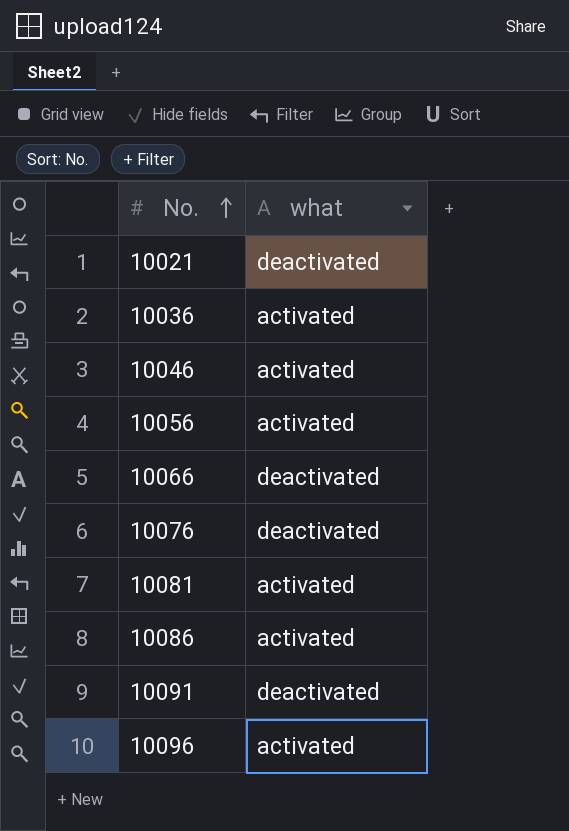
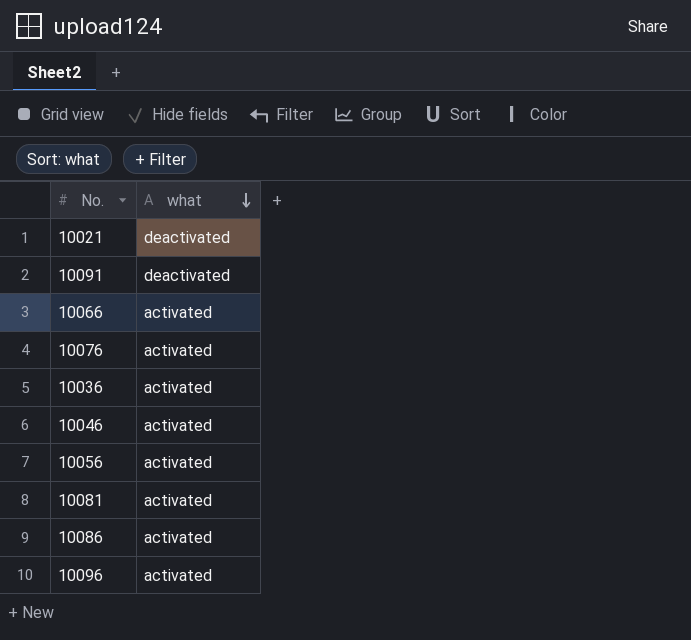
row order: No. ascending -> what descending
10066 | what: deactivated -> activated
10076 | what: deactivated -> activated

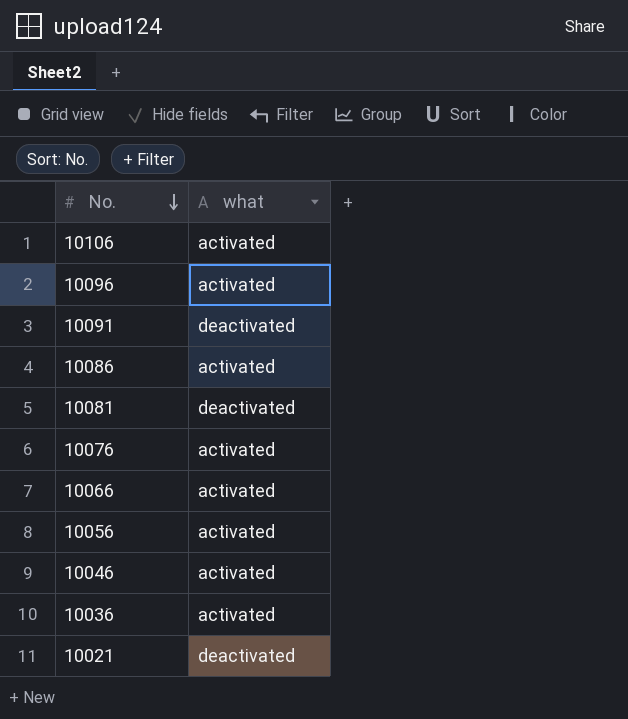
row order: what descending -> No. descending
row 10106: none -> activated
10081 | what: activated -> deactivated

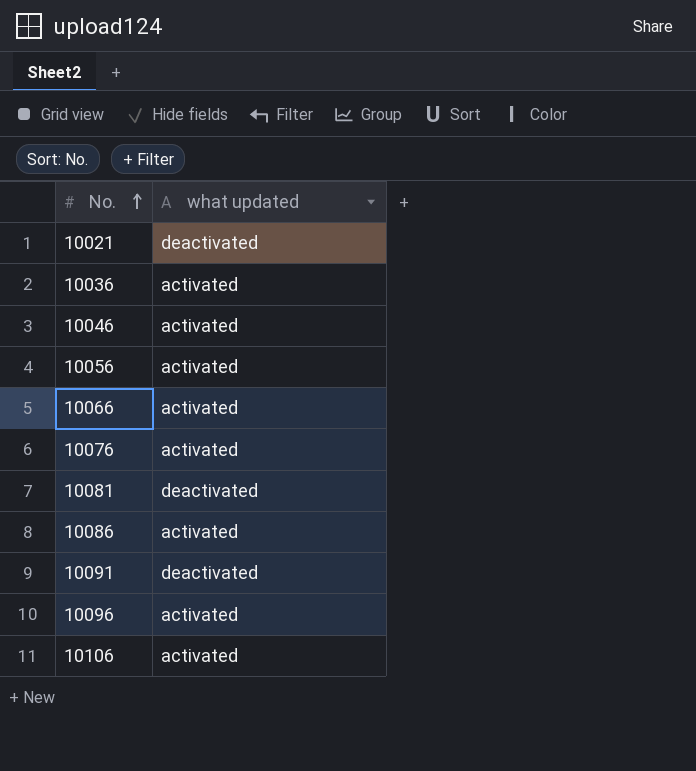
row order: No. descending -> No. ascending
column name: what -> what updated

